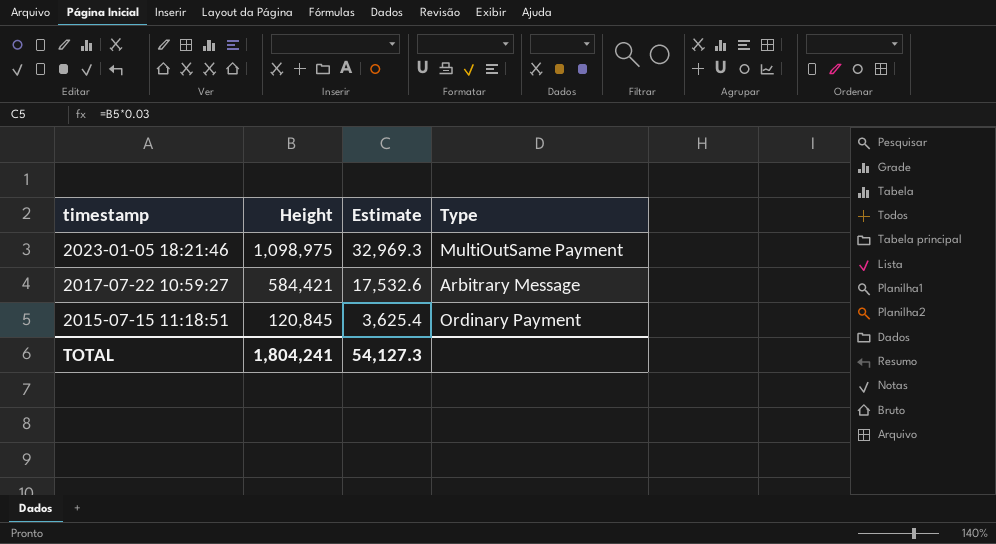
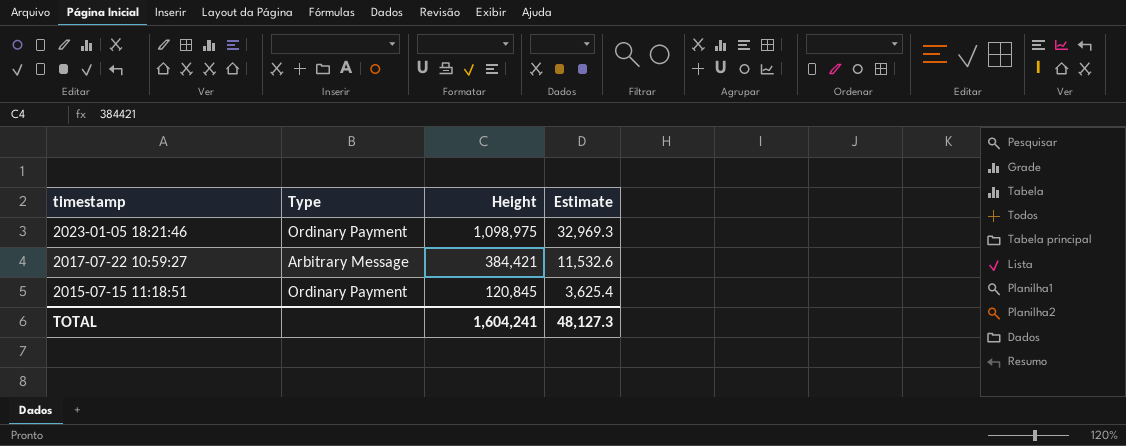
column Type | position: 4 -> 2
2023-01-05 18:21:46 | Type: MultiOutSame Payment -> Ordinary Payment
2017-07-22 10:59:27 | Height: 584,421 -> 384,421
2017-07-22 10:59:27 | Estimate: 17,532.6 -> 11,532.6
TOTAL | Height: 1,804,241 -> 1,604,241
TOTAL | Estimate: 54,127.3 -> 48,127.3

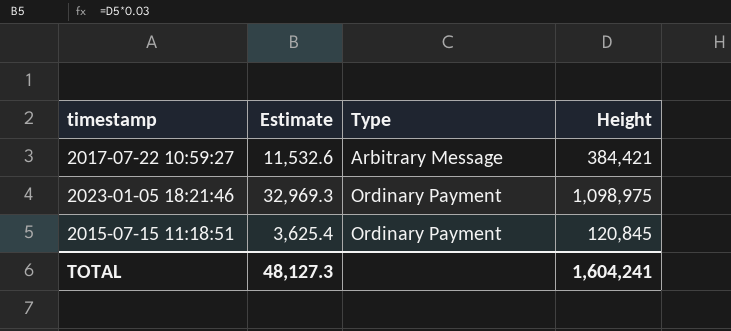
row order: timestamp descending -> Type ascending
column Estimate | position: 4 -> 2

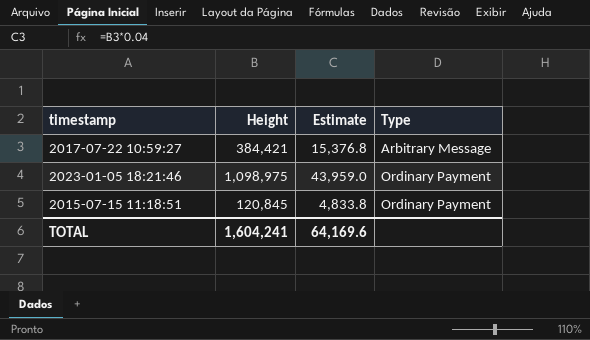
column Height | position: 4 -> 2
column Estimate | formula: [Height] * 0.03 -> [Height] * 0.04
TOTAL | Estimate: 48,127.3 -> 64,169.6

